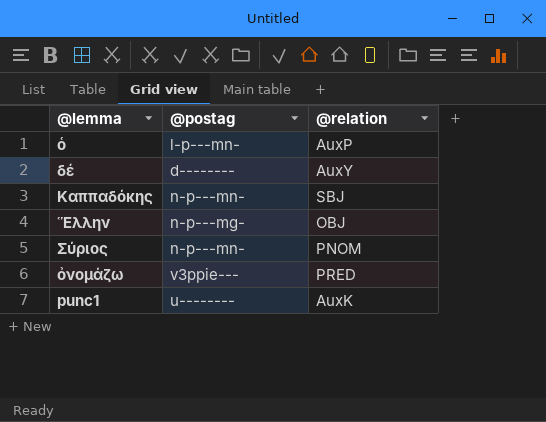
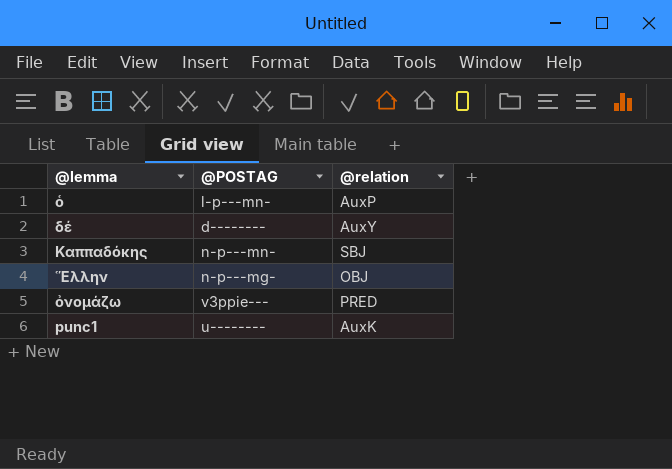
column name: @postag -> @POSTAG
row Σύριος: n-p---mn- | PNOM -> none

